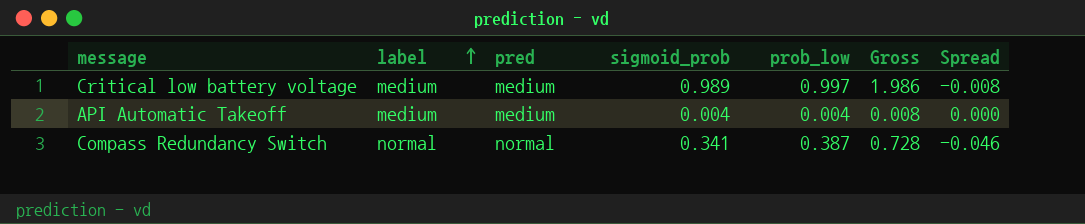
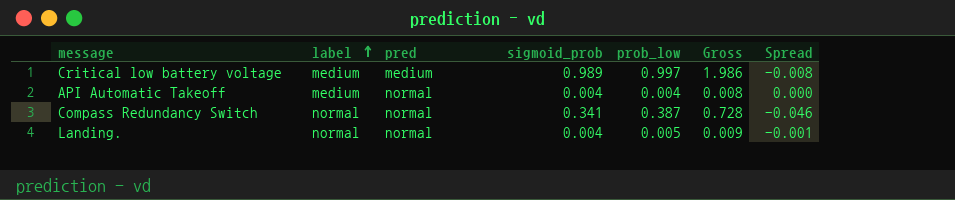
API Automatic Takeoff | pred: medium -> normal
row Landing.: none -> normal | normal | 0.004 | 0.005 | 0.009 | -0.001

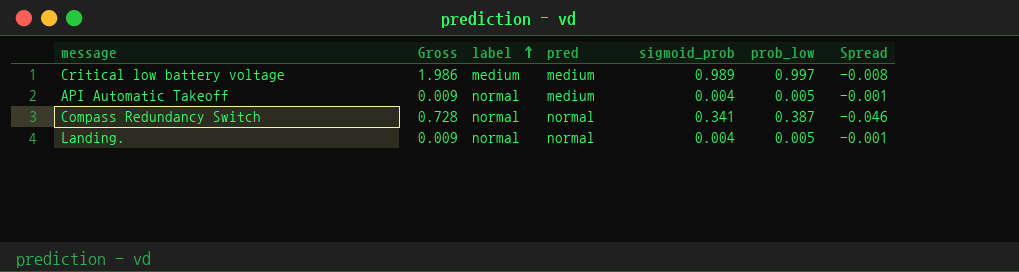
column Gross | position: 6 -> 2
API Automatic Takeoff | Gross: 0.008 -> 0.009
API Automatic Takeoff | label: medium -> normal
API Automatic Takeoff | pred: normal -> medium
API Automatic Takeoff | prob_low: 0.004 -> 0.005
API Automatic Takeoff | Spread: 0.000 -> -0.001

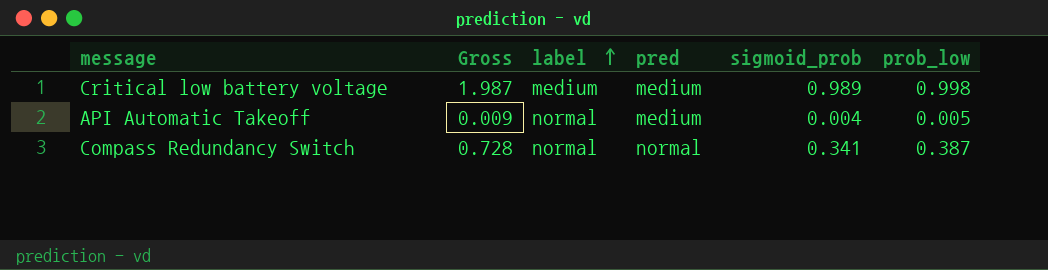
column Spread | formula: [sigmoid_prob] - [prob_low] -> none
row Landing.: 0.009 | normal | normal | 0.004 | 0.005 | -0.001 -> none
Critical low battery voltage | Gross: 1.986 -> 1.987
Critical low battery voltage | prob_low: 0.997 -> 0.998

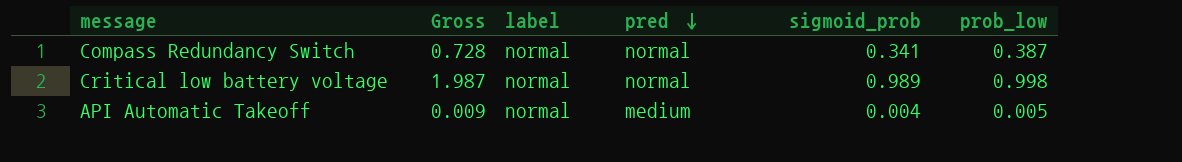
row order: label ascending -> pred descending
Critical low battery voltage | label: medium -> normal
Critical low battery voltage | pred: medium -> normal

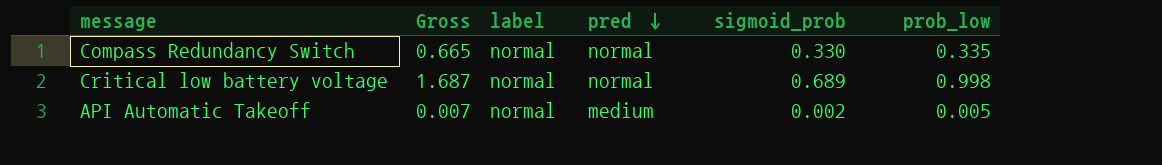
Compass Redundancy Switch | Gross: 0.728 -> 0.665
Compass Redundancy Switch | sigmoid_prob: 0.341 -> 0.330
Compass Redundancy Switch | prob_low: 0.387 -> 0.335
Critical low battery voltage | Gross: 1.987 -> 1.687
Critical low battery voltage | sigmoid_prob: 0.989 -> 0.689
API Automatic Takeoff | Gross: 0.009 -> 0.007
API Automatic Takeoff | sigmoid_prob: 0.004 -> 0.002

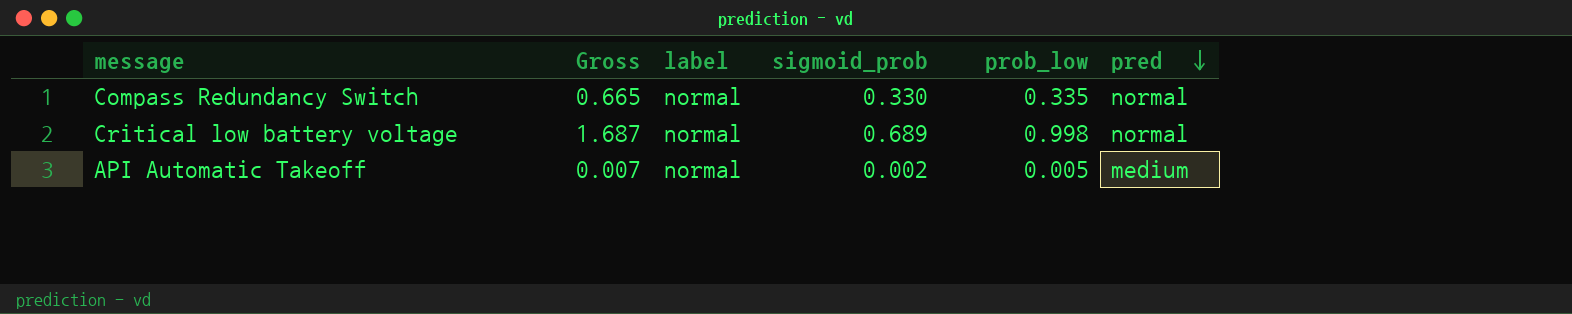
column pred | position: 4 -> 6

